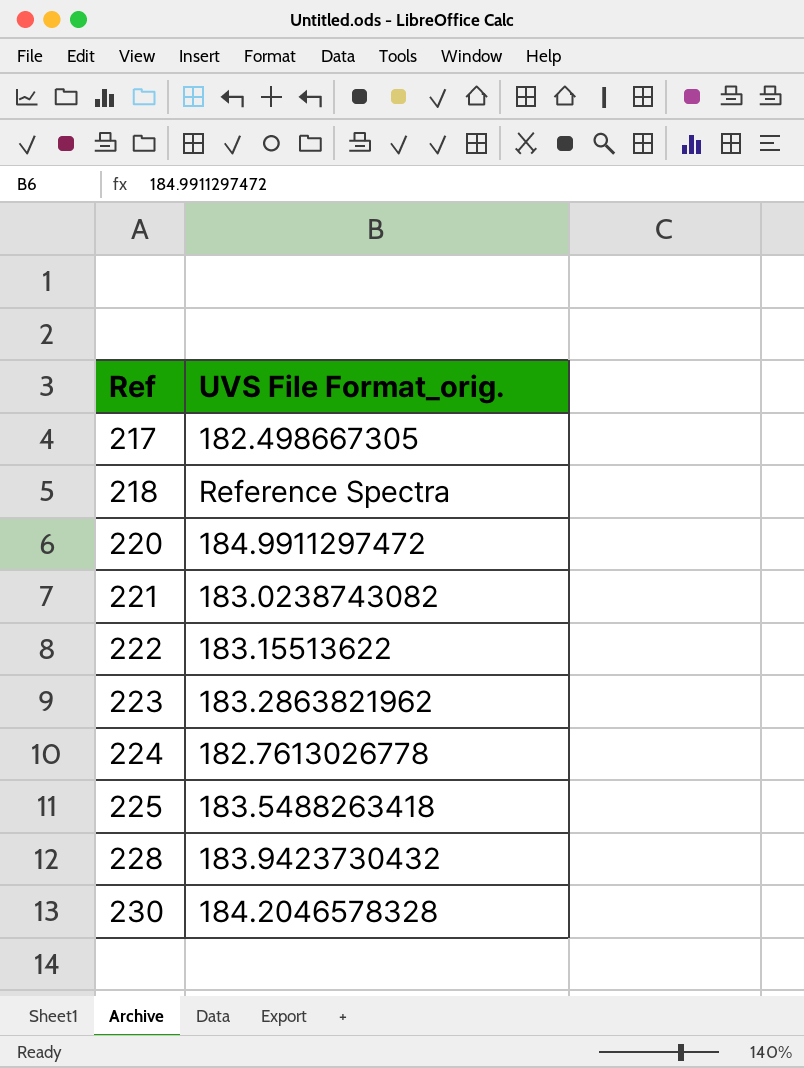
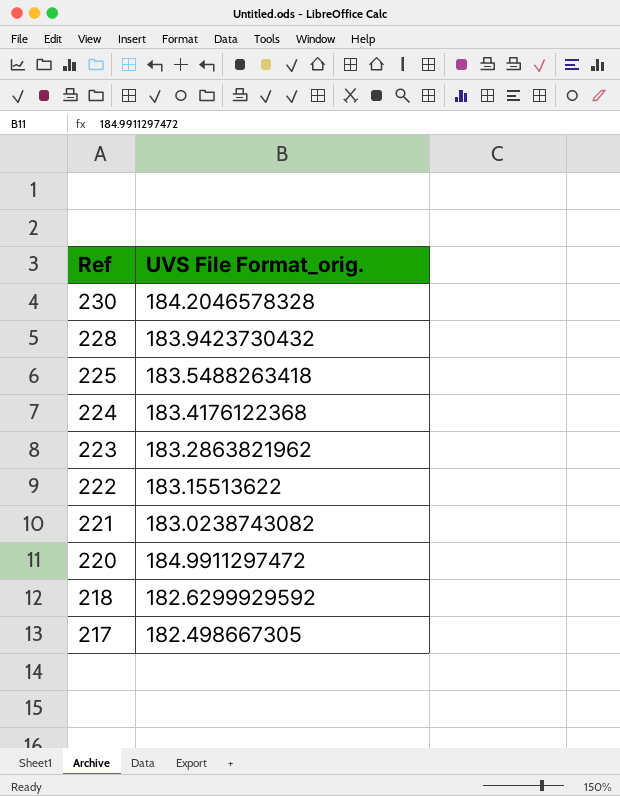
row order: Ref ascending -> Ref descending
224 | UVS File Format_orig.: 182.7613026778 -> 183.4176122368
218 | UVS File Format_orig.: Reference Spectra -> 182.6299929592

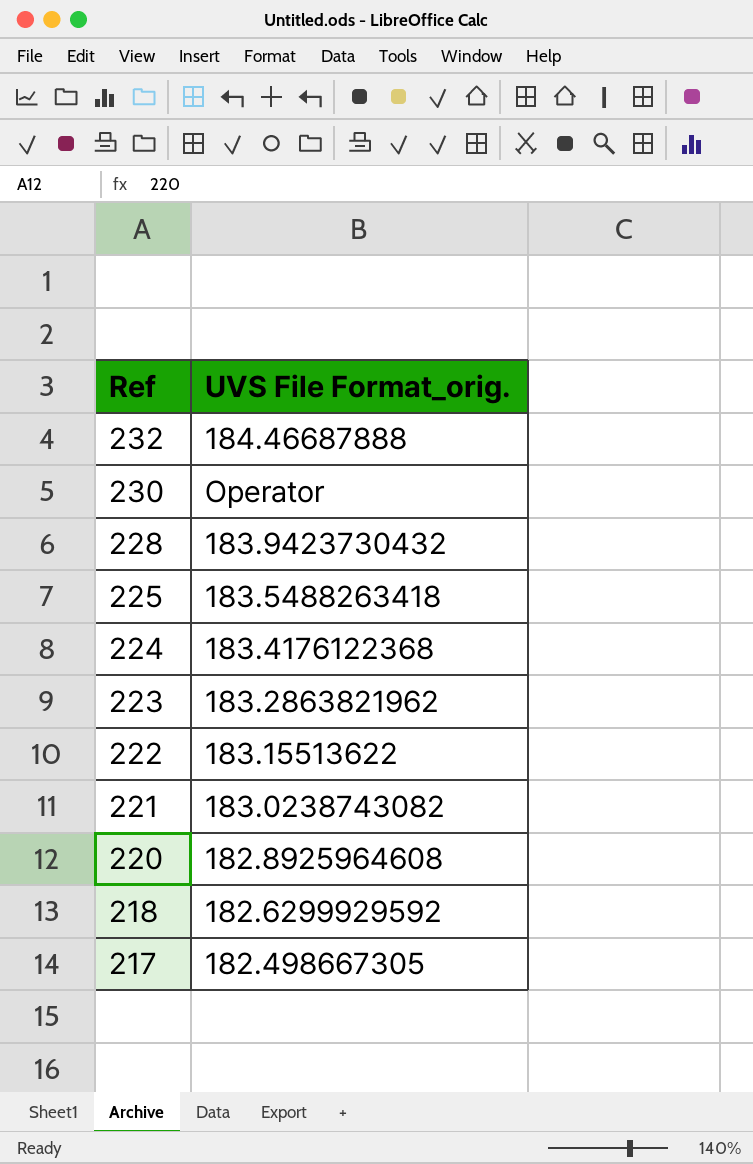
row 232: none -> 184.46687888
230 | UVS File Format_orig.: 184.2046578328 -> Operator
220 | UVS File Format_orig.: 184.9911297472 -> 182.8925964608

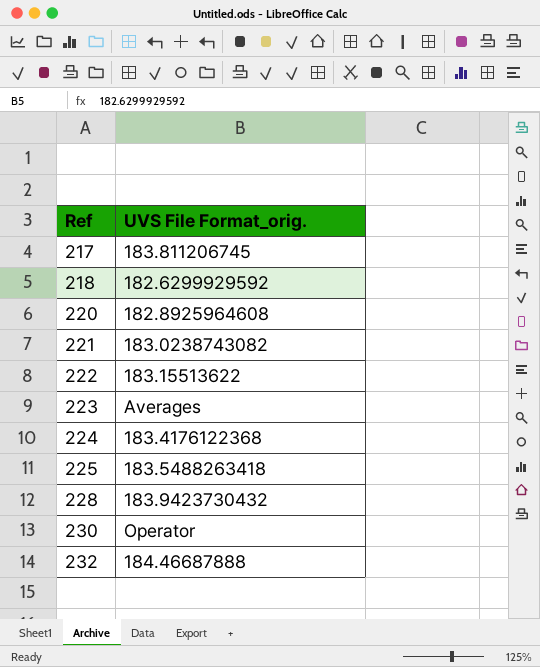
row order: Ref descending -> Ref ascending
217 | UVS File Format_orig.: 182.498667305 -> 183.811206745
223 | UVS File Format_orig.: 183.2863821962 -> Averages

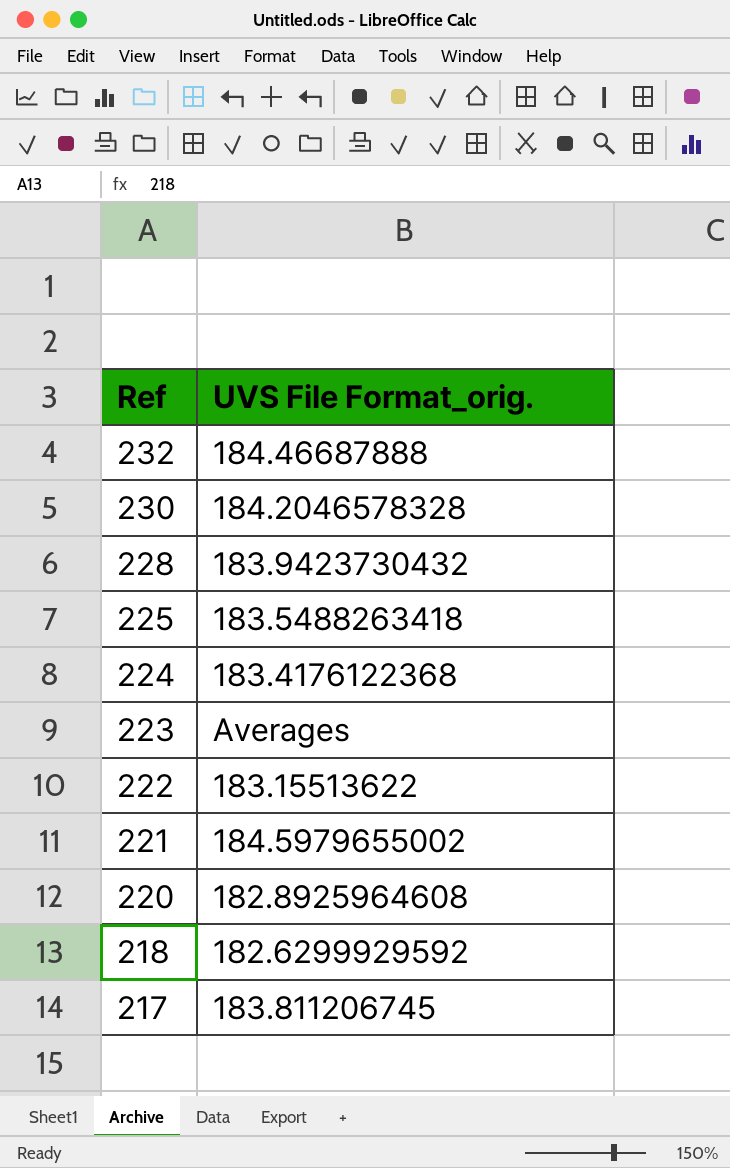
row order: Ref ascending -> Ref descending
230 | UVS File Format_orig.: Operator -> 184.2046578328
221 | UVS File Format_orig.: 183.0238743082 -> 184.5979655002

